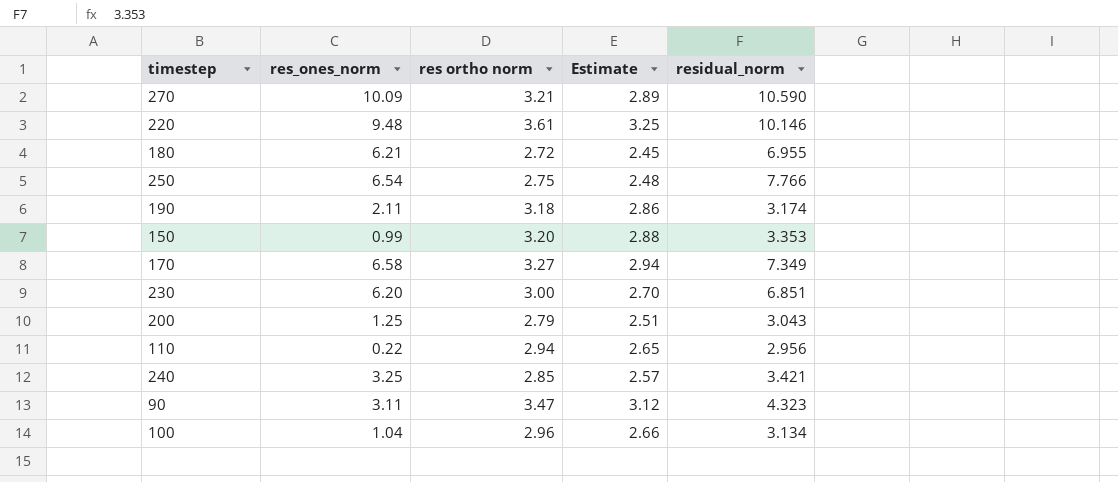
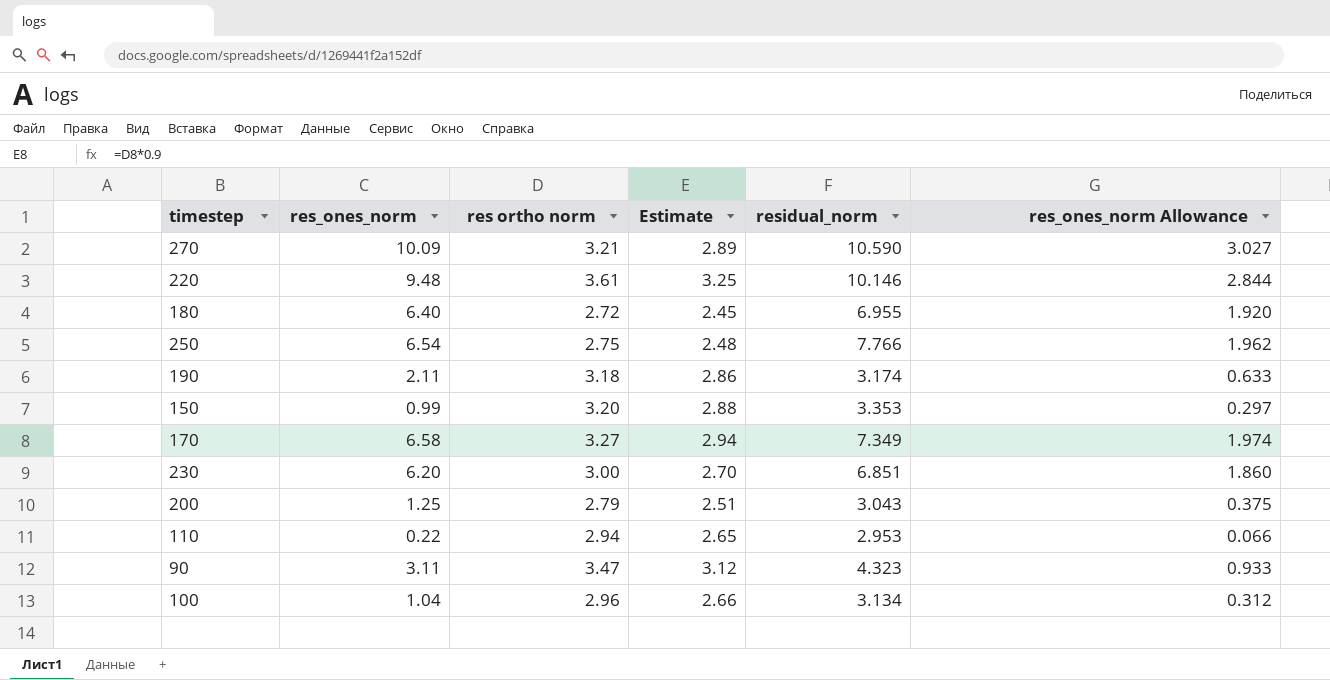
column res_ones_norm Allowance | formula: none -> [res_ones_norm] * 0.3
row 240: 3.25 | 2.85 | 2.57 | 3.421 -> none
180 | res_ones_norm: 6.21 -> 6.40
110 | residual_norm: 2.956 -> 2.953

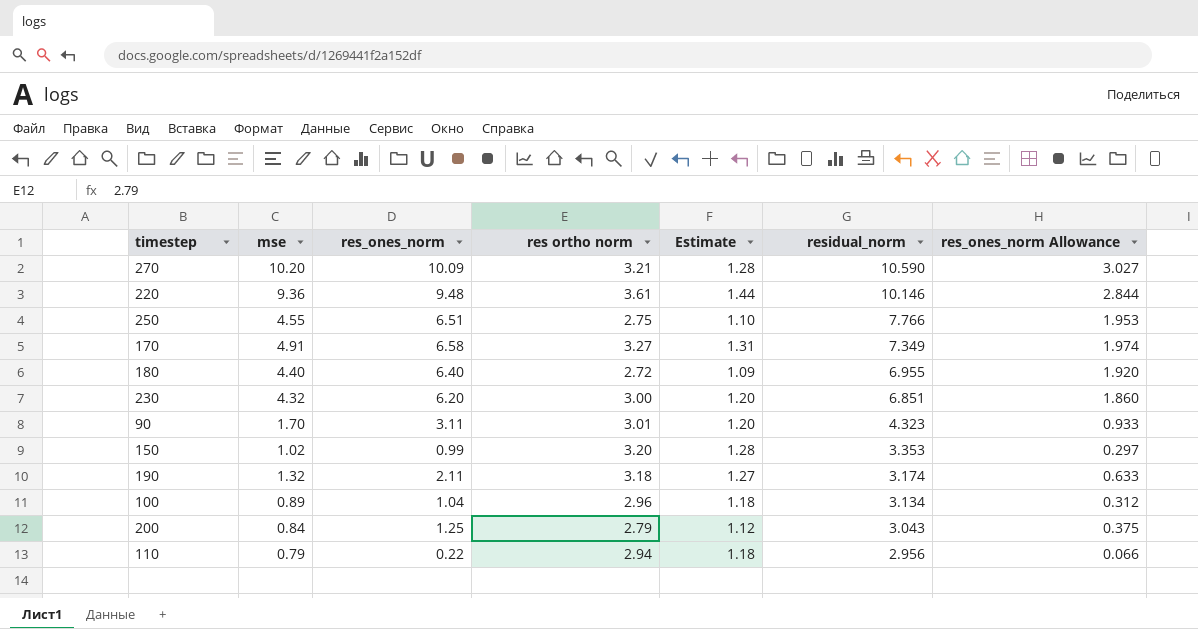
row order: none -> residual_norm descending
column mse | position: none -> 2
column Estimate | formula: [res ortho norm] * 0.9 -> [res ortho norm] * 0.4
250 | res_ones_norm: 6.54 -> 6.51
250 | res_ones_norm Allowance: 1.962 -> 1.953
90 | res ortho norm: 3.47 -> 3.01
110 | residual_norm: 2.953 -> 2.956

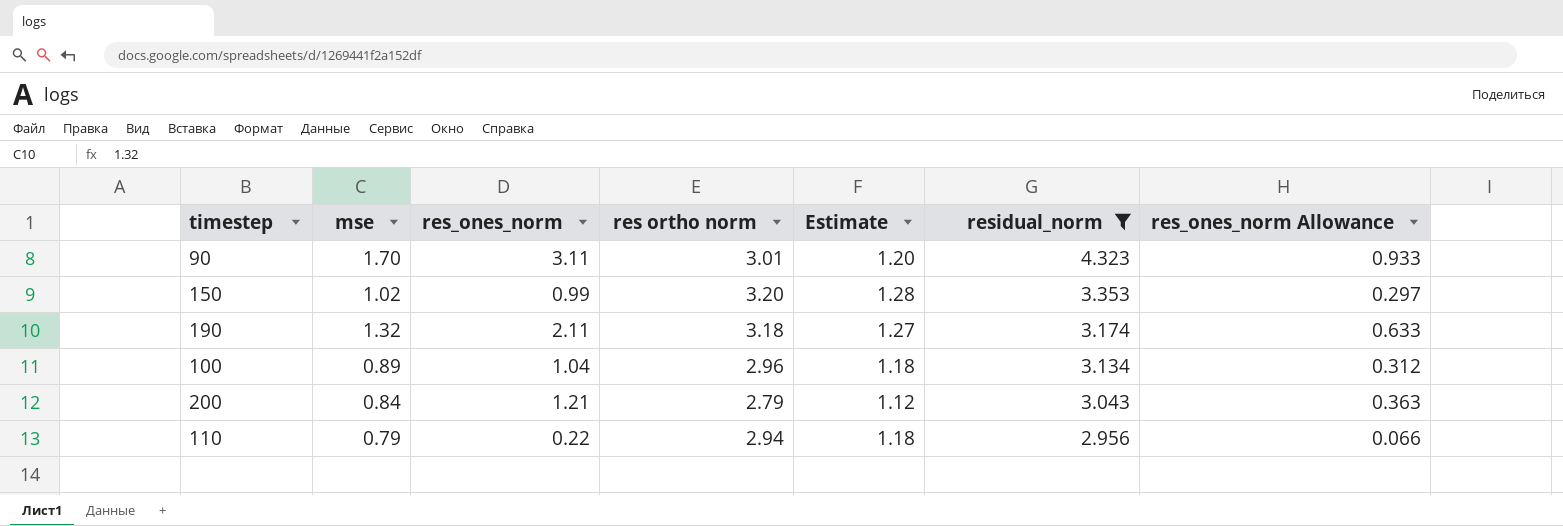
filter: none -> residual_norm <= 4.323
200 | res_ones_norm: 1.25 -> 1.21
200 | res_ones_norm Allowance: 0.375 -> 0.363

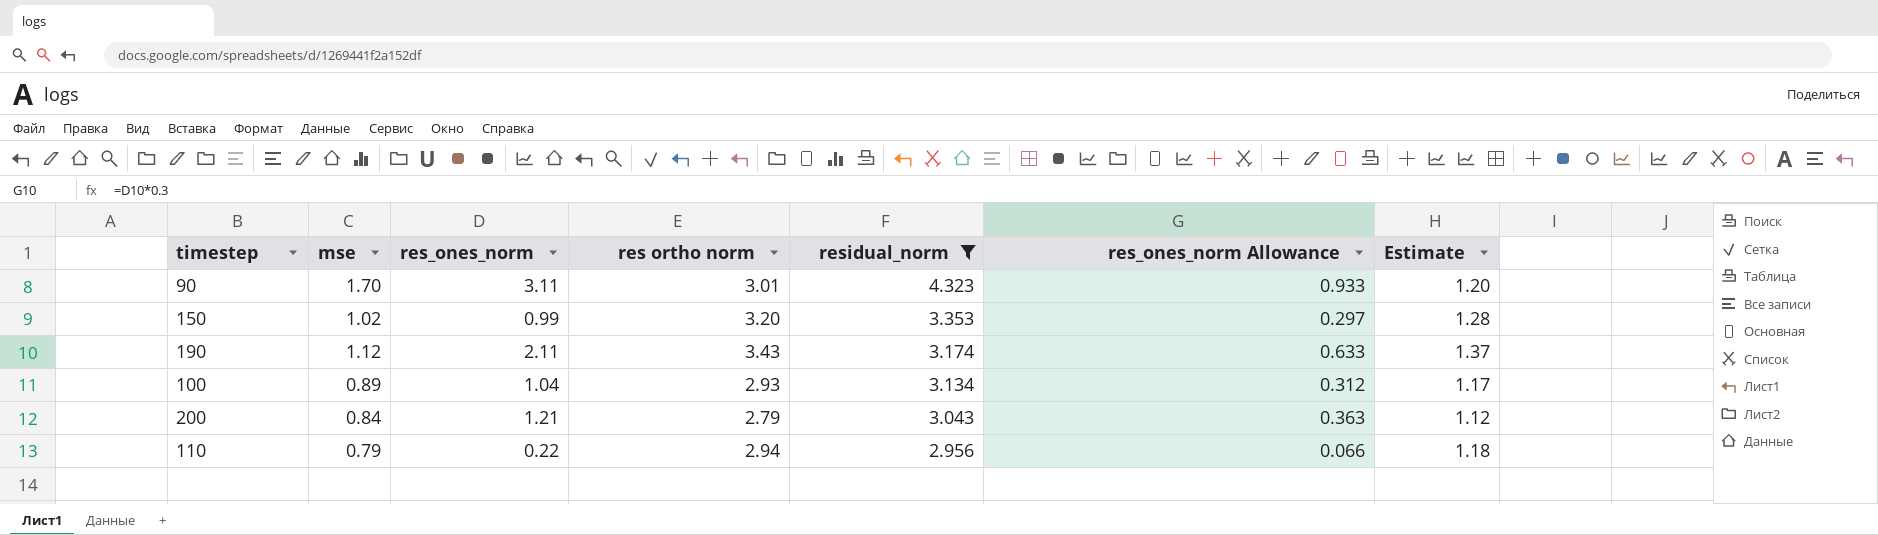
column Estimate | position: 5 -> 7
190 | mse: 1.32 -> 1.12
190 | res ortho norm: 3.18 -> 3.43
190 | Estimate: 1.27 -> 1.37
100 | res ortho norm: 2.96 -> 2.93
100 | Estimate: 1.18 -> 1.17

